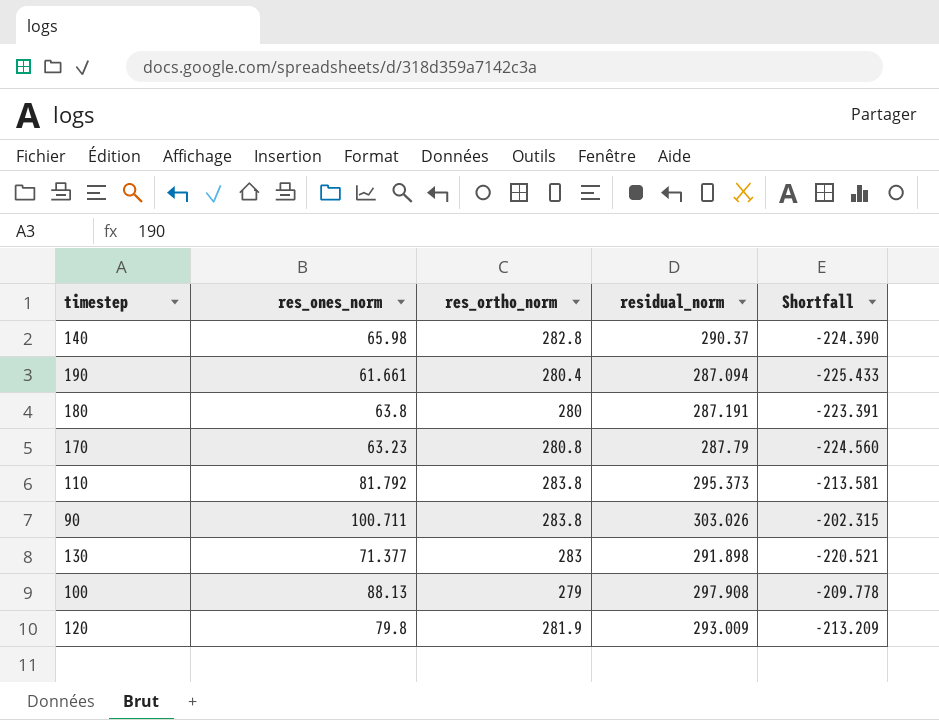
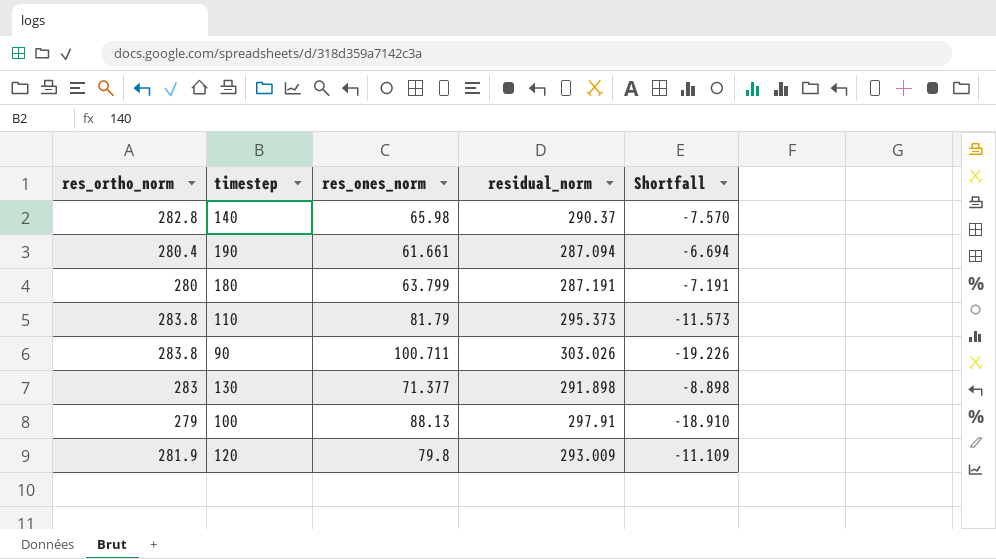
column res_ortho_norm | position: 3 -> 1
column Shortfall | formula: [res_ones_norm] - [residual_norm] -> [res_ortho_norm] - [residual_norm]
row 170: 63.23 | 280.8 | 287.79 | -224.560 -> none
180 | res_ones_norm: 63.8 -> 63.799
110 | res_ones_norm: 81.792 -> 81.79
100 | residual_norm: 297.908 -> 297.91

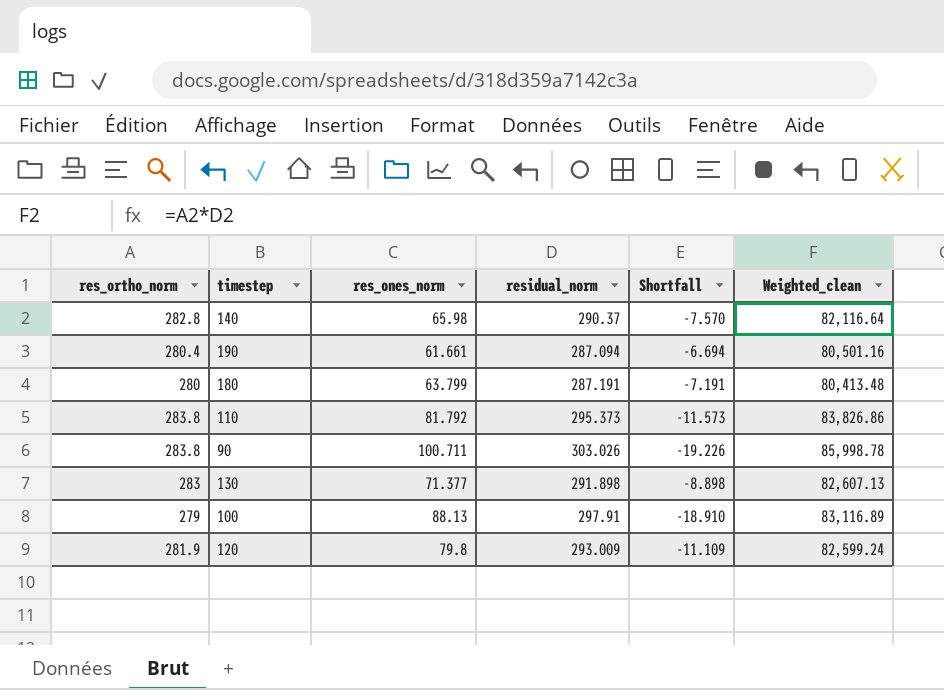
column Weighted_clean | formula: none -> [res_ortho_norm] * [residual_norm]
110 | res_ones_norm: 81.79 -> 81.792

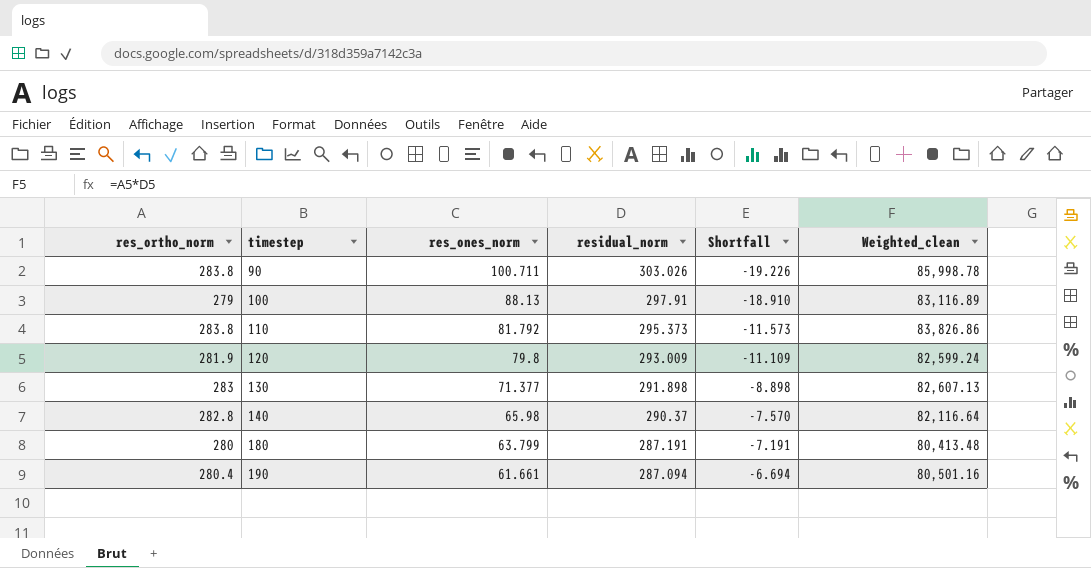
row order: none -> timestep ascending

